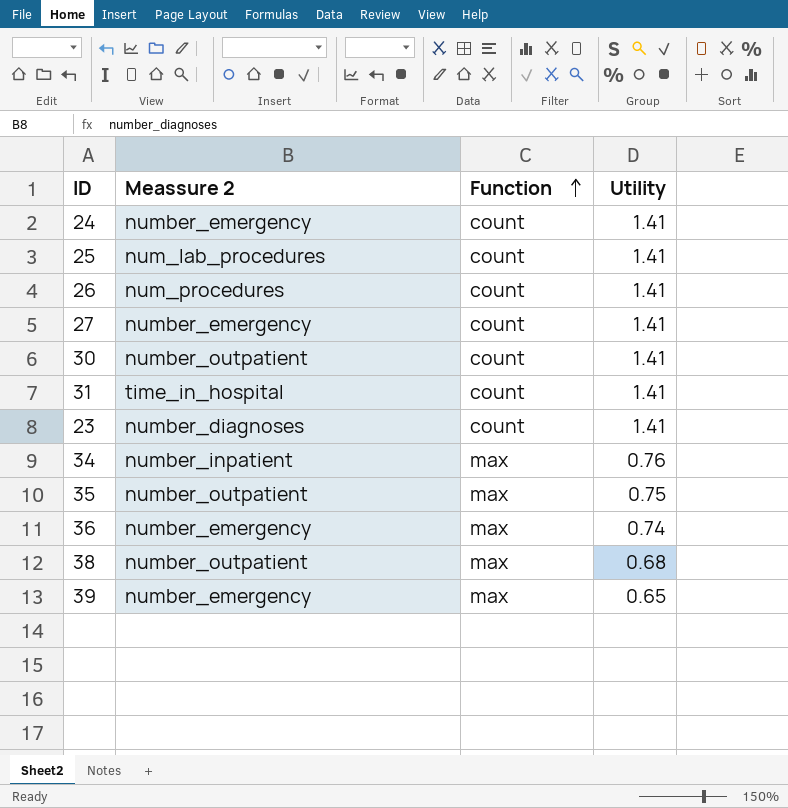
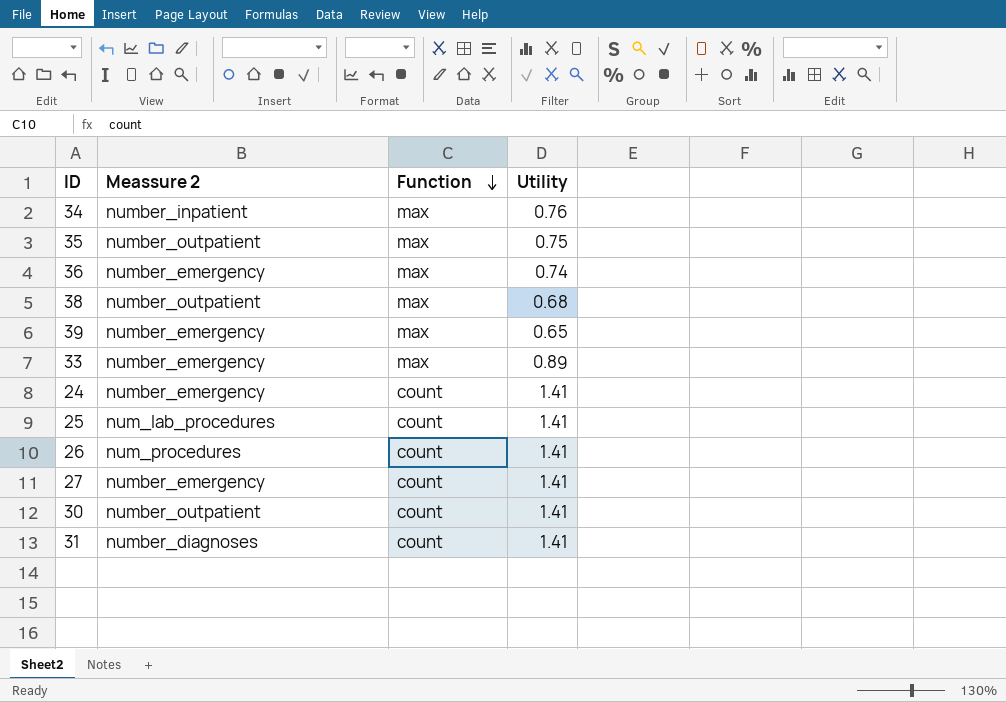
row order: Function ascending -> Function descending
row 23: number_diagnoses | count | 1.41 -> none
row 33: none -> number_emergency | max | 0.89
31 | Meassure 2: time_in_hospital -> number_diagnoses

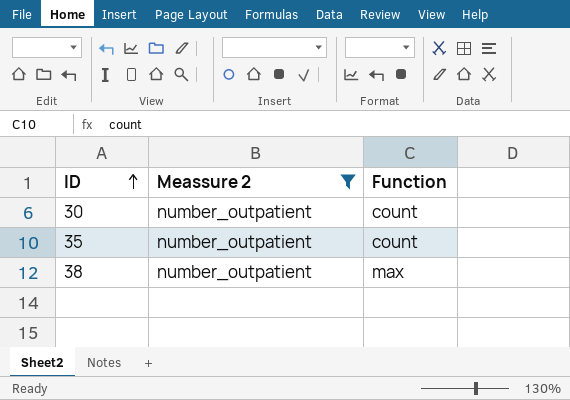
filter: none -> Meassure 2 = number_outpatient
row order: Function descending -> ID ascending
column Utility | position: 4 -> none
35 | Function: max -> count

